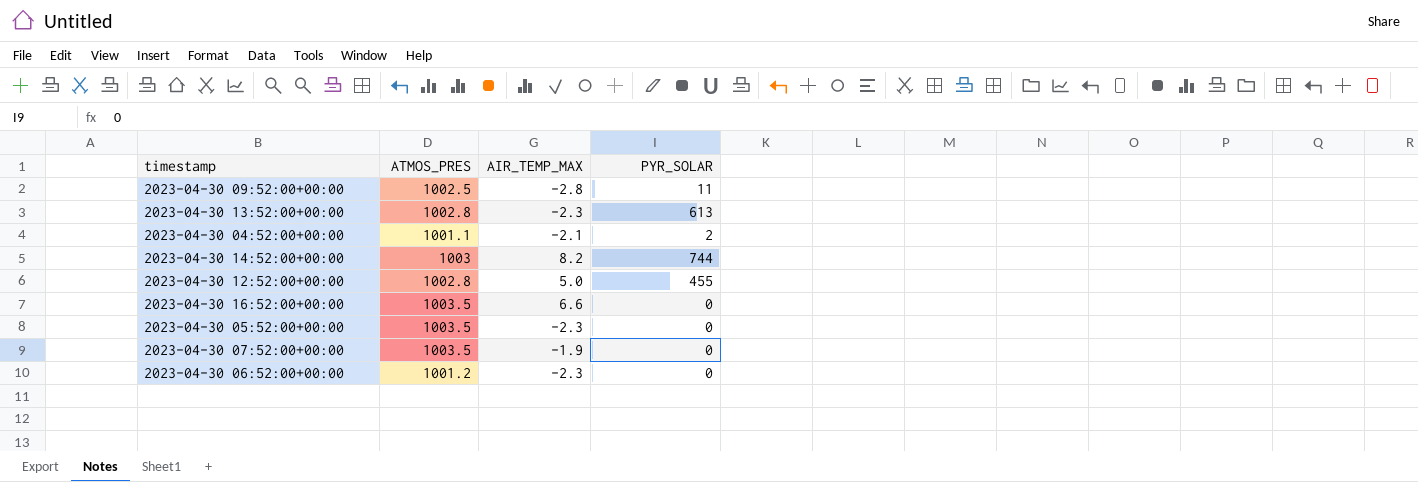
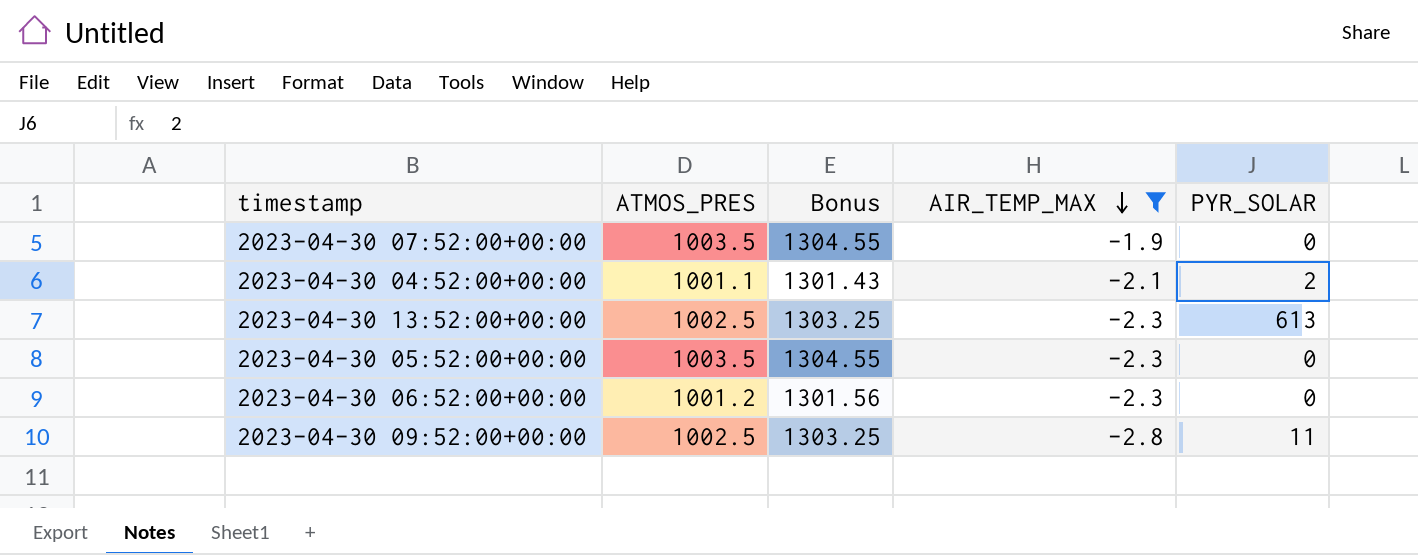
filter: none -> AIR_TEMP_MAX <= -1.9
row order: none -> AIR_TEMP_MAX descending
column Bonus | formula: none -> [ATMOS_PRES] * 1.3
2023-04-30 13:52:00+00:00 | ATMOS_PRES: 1002.8 -> 1002.5

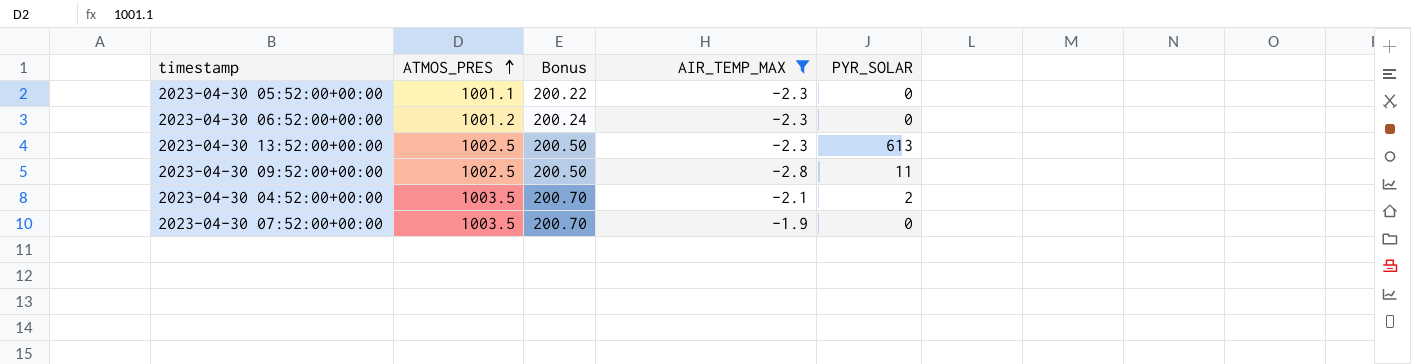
row order: AIR_TEMP_MAX descending -> ATMOS_PRES ascending
column Bonus | formula: [ATMOS_PRES] * 1.3 -> [ATMOS_PRES] * 0.2
2023-04-30 05:52:00+00:00 | ATMOS_PRES: 1003.5 -> 1001.1
2023-04-30 04:52:00+00:00 | ATMOS_PRES: 1001.1 -> 1003.5

